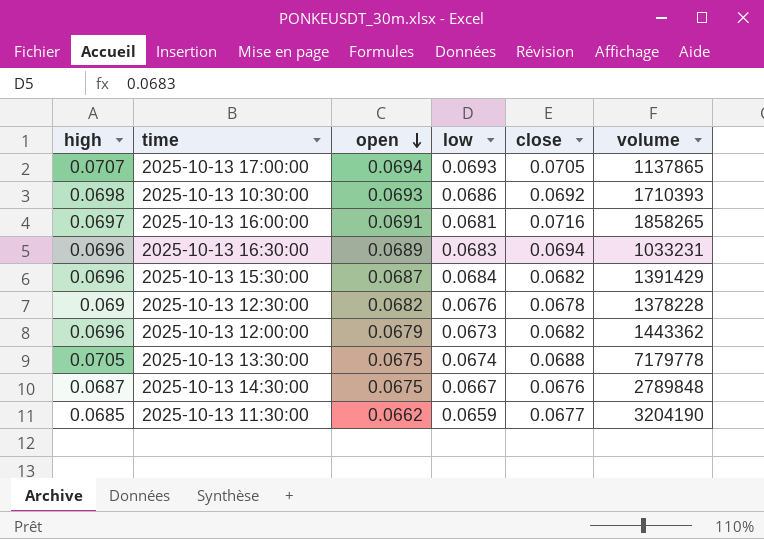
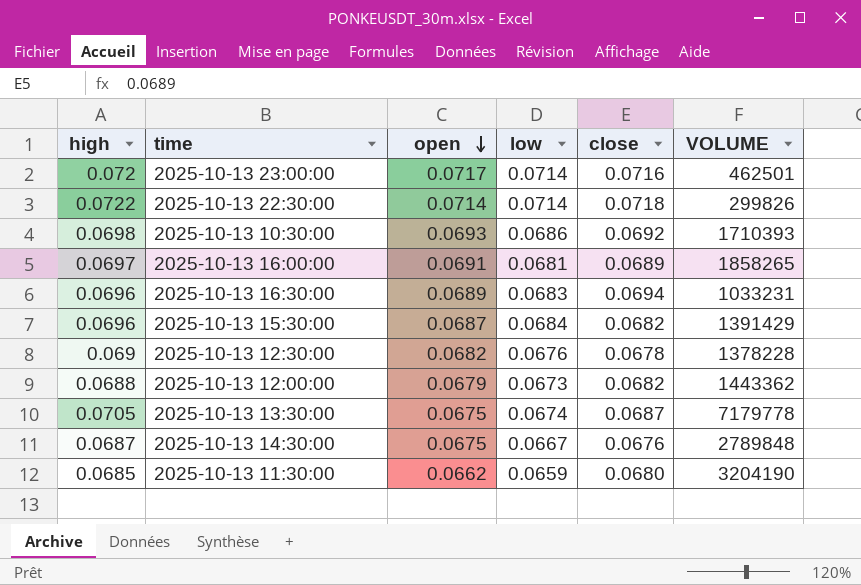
column name: volume -> VOLUME
row 2025-10-13 17:00:00: 0.0707 | 0.0694 | 0.0693 | 0.0705 | 1137865 -> none
row 2025-10-13 23:00:00: none -> 0.072 | 0.0717 | 0.0714 | 0.0716 | 462501
row 2025-10-13 22:30:00: none -> 0.0722 | 0.0714 | 0.0714 | 0.0718 | 299826
2025-10-13 16:00:00 | close: 0.0716 -> 0.0689
2025-10-13 12:00:00 | high: 0.0696 -> 0.0688
2025-10-13 13:30:00 | close: 0.0688 -> 0.0687
2025-10-13 11:30:00 | close: 0.0677 -> 0.0680

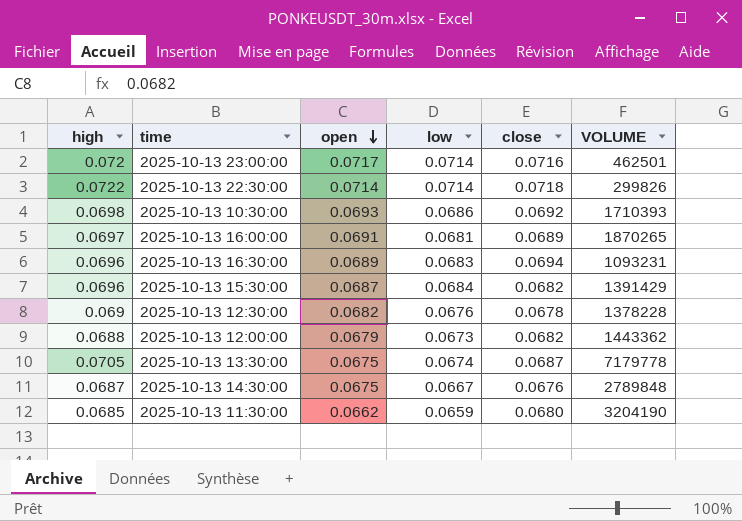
2025-10-13 16:00:00 | VOLUME: 1858265 -> 1870265
2025-10-13 16:30:00 | VOLUME: 1033231 -> 1093231

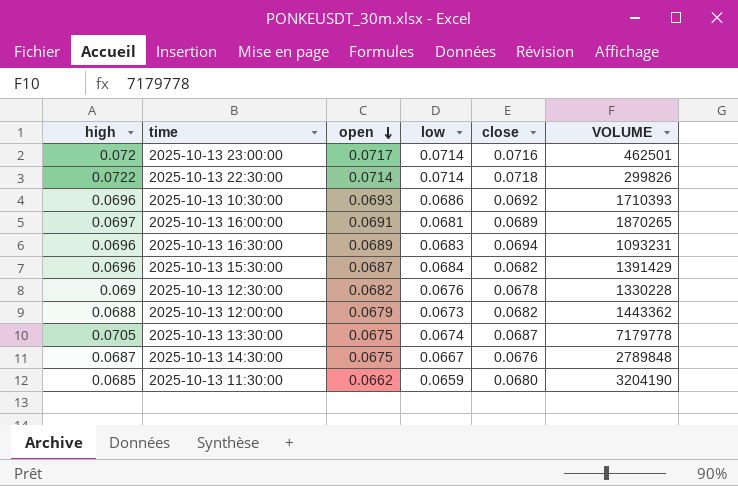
2025-10-13 10:30:00 | high: 0.0698 -> 0.0696
2025-10-13 12:30:00 | VOLUME: 1378228 -> 1330228

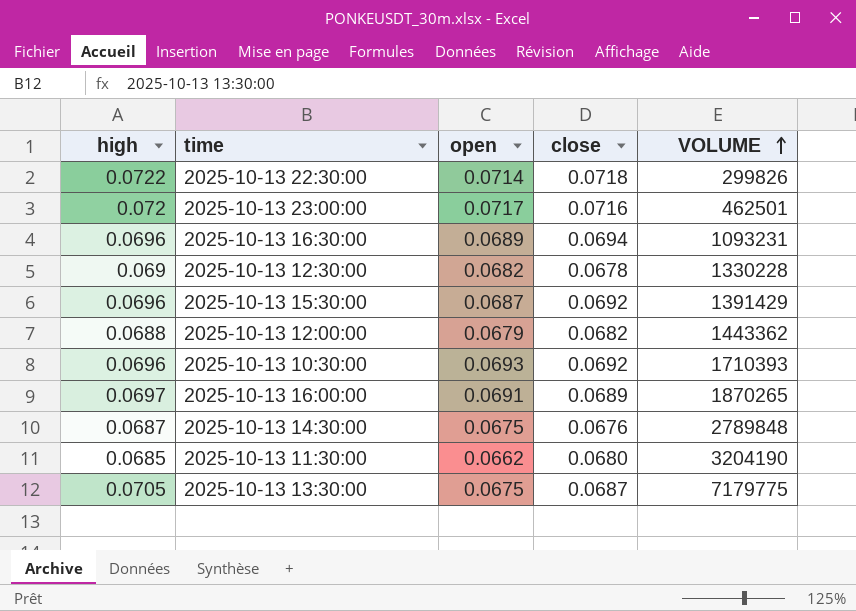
row order: open descending -> VOLUME ascending
column low | position: 4 -> none
2025-10-13 15:30:00 | close: 0.0682 -> 0.0692
2025-10-13 13:30:00 | VOLUME: 7179778 -> 7179775

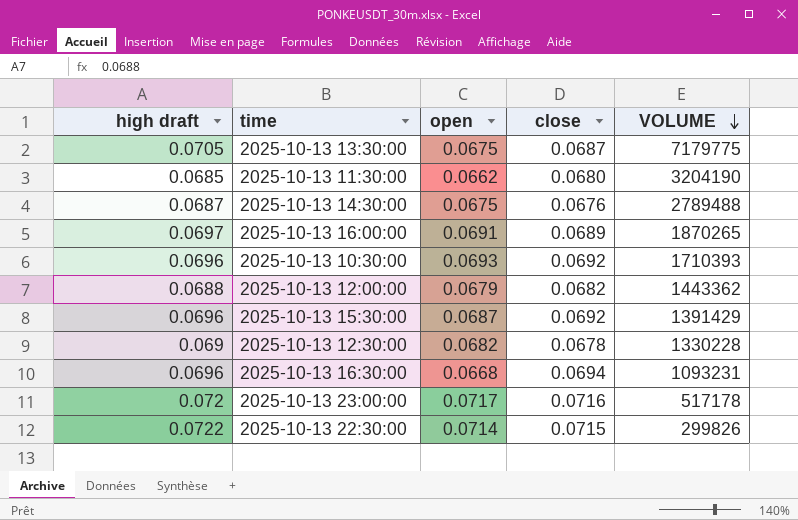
row order: VOLUME ascending -> VOLUME descending
column name: high -> high draft
2025-10-13 14:30:00 | VOLUME: 2789848 -> 2789488
2025-10-13 16:30:00 | open: 0.0689 -> 0.0668
2025-10-13 23:00:00 | VOLUME: 462501 -> 517178
2025-10-13 22:30:00 | close: 0.0718 -> 0.0715

